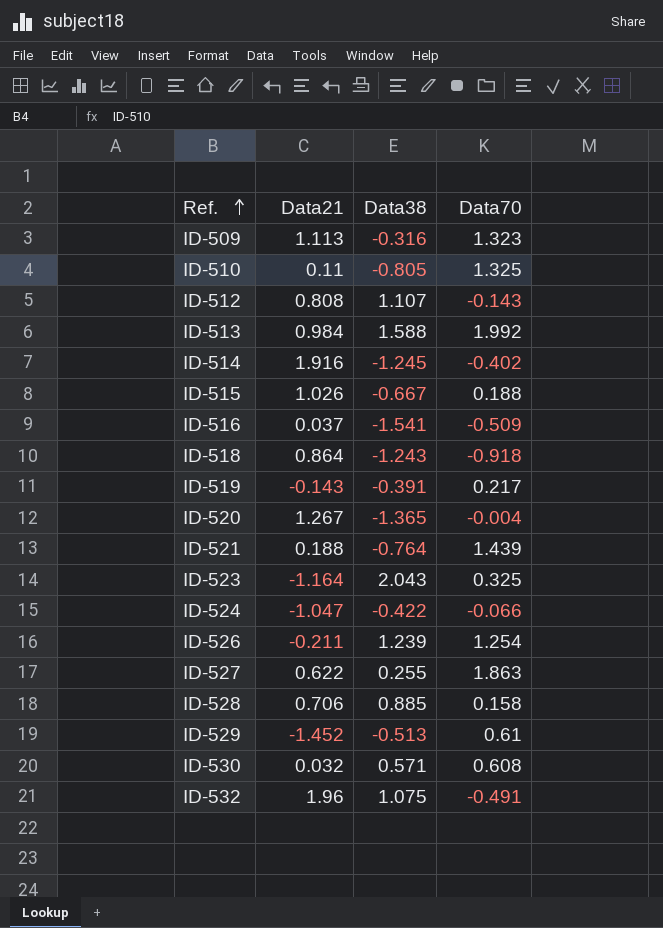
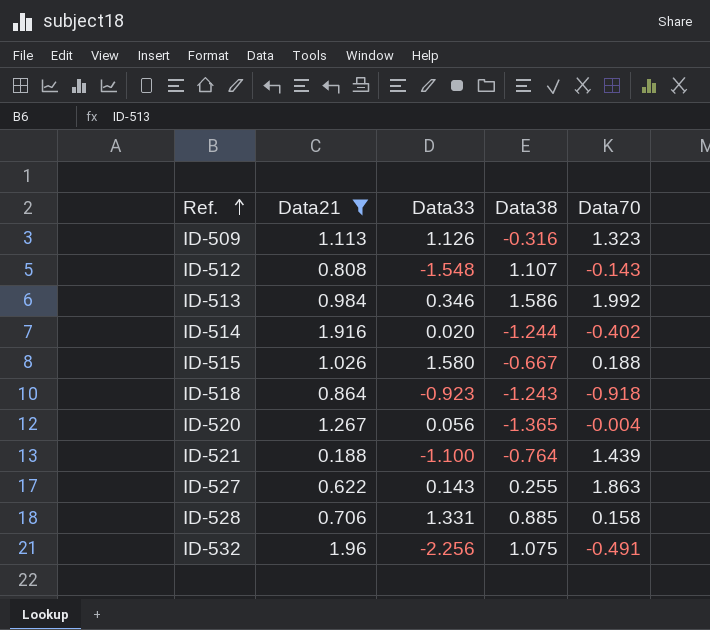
filter: none -> Data21 >= 0.188
column Data33 | position: none -> 3
ID-513 | Data38: 1.588 -> 1.586
ID-514 | Data38: -1.245 -> -1.244

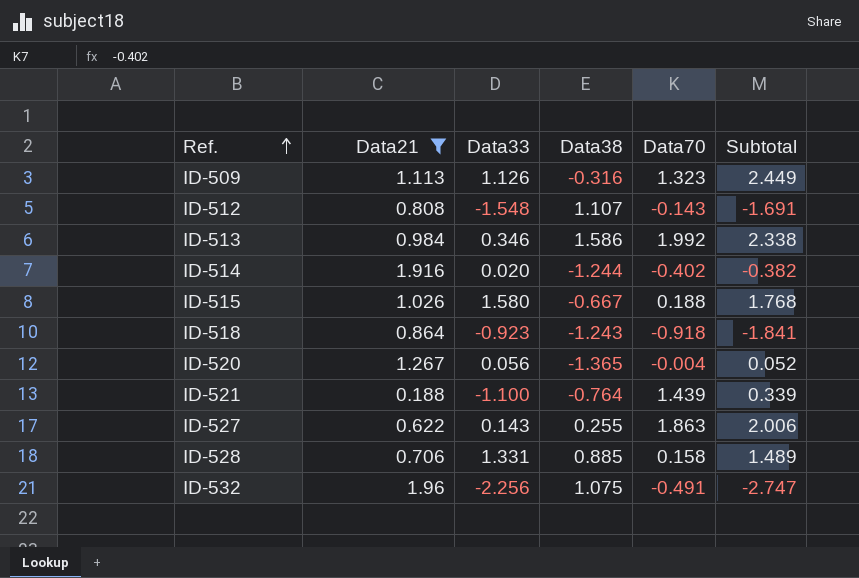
column Subtotal | formula: none -> [Data33] + [Data70]

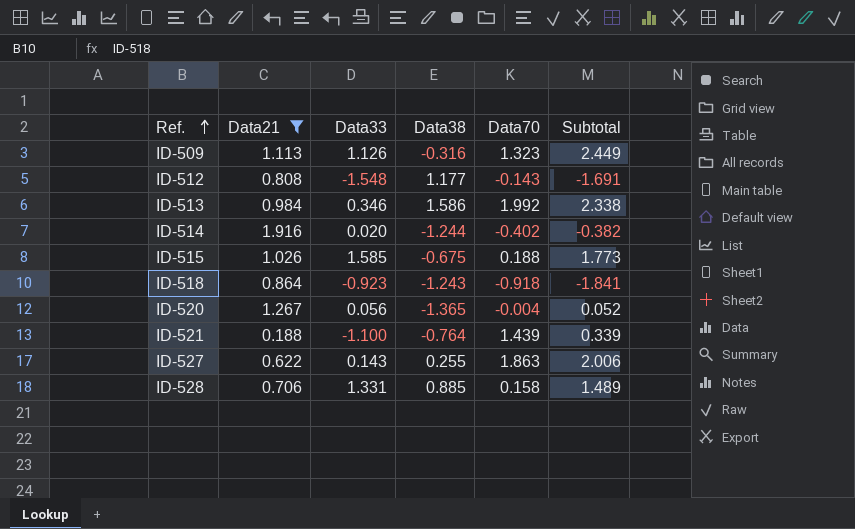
row ID-532: 1.96 | -2.256 | 1.075 | -0.491 | -2.747 -> none
ID-512 | Data38: 1.107 -> 1.177
ID-515 | Data33: 1.580 -> 1.585
ID-515 | Data38: -0.667 -> -0.675
ID-515 | Subtotal: 1.768 -> 1.773

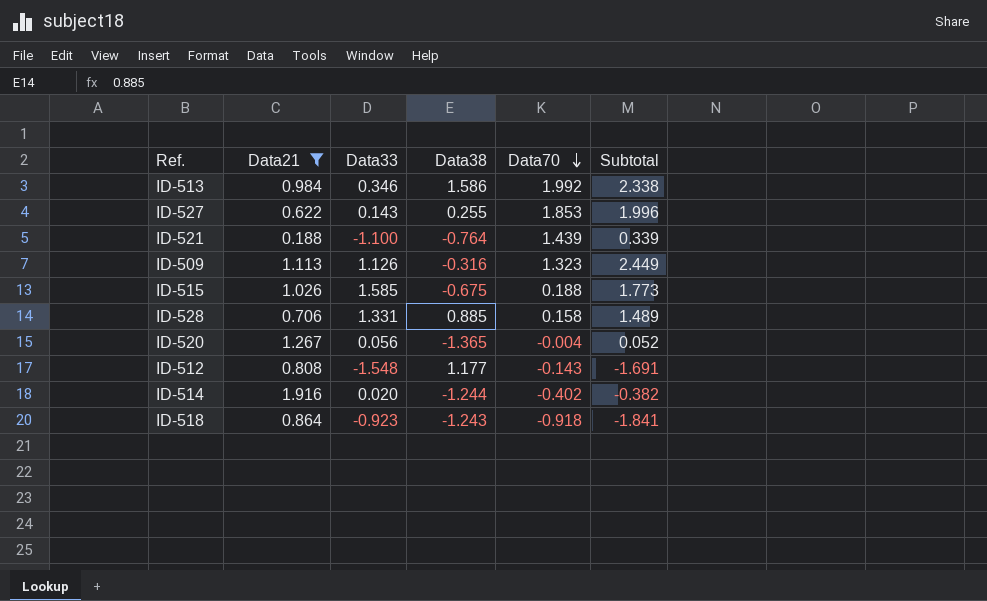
row order: Ref. ascending -> Data70 descending
ID-527 | Data70: 1.863 -> 1.853
ID-527 | Subtotal: 2.006 -> 1.996

